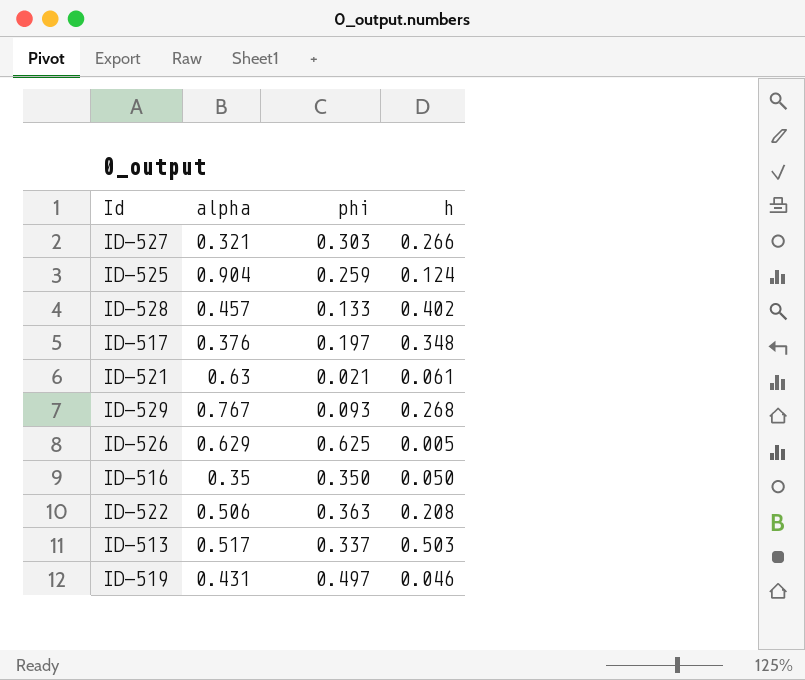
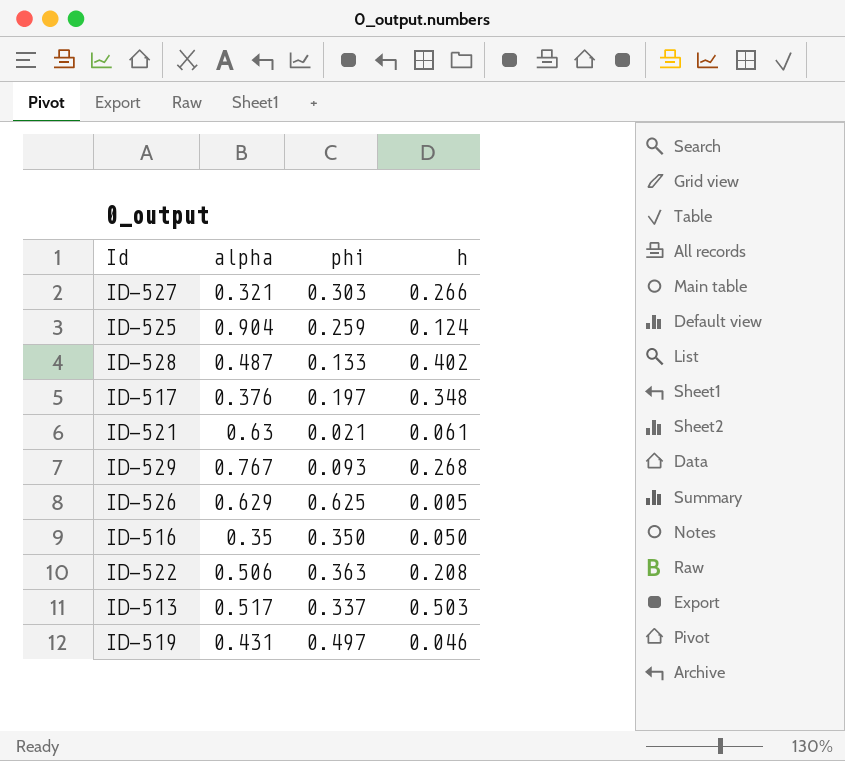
ID-528 | alpha: 0.457 -> 0.487

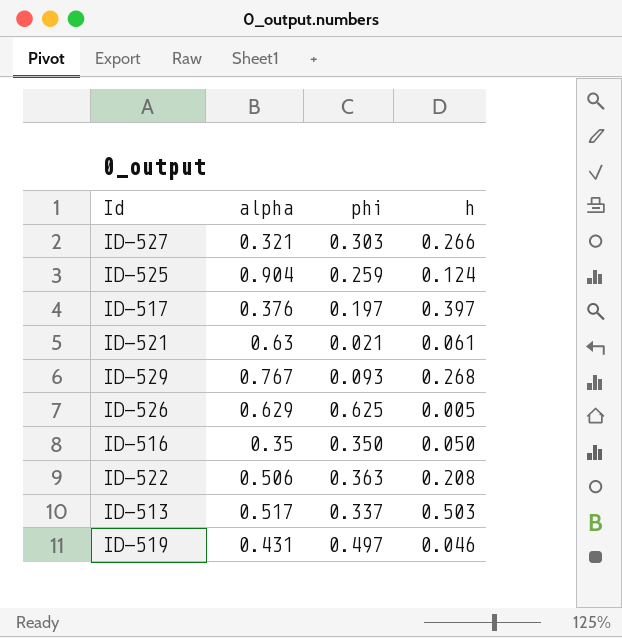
row ID-528: 0.487 | 0.133 | 0.402 -> none
ID-517 | h: 0.348 -> 0.397

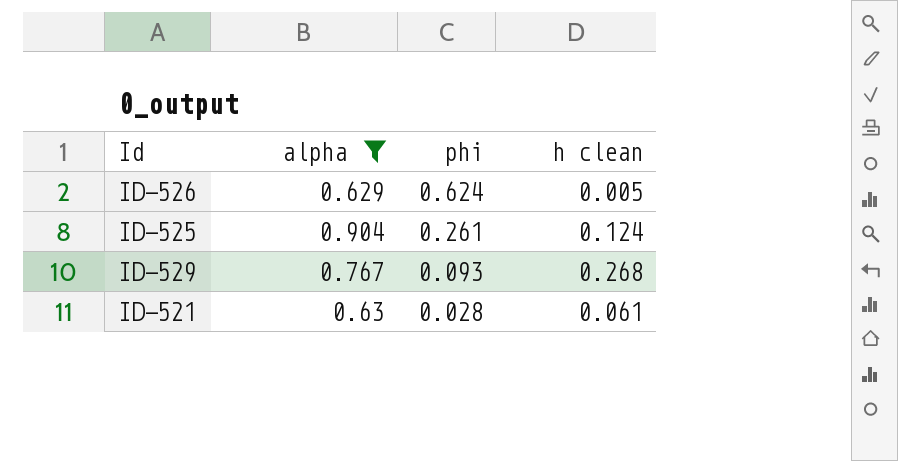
filter: none -> alpha >= 0.629
row order: none -> phi descending
column name: h -> h clean
ID-526 | phi: 0.625 -> 0.624
ID-525 | phi: 0.259 -> 0.261
ID-521 | phi: 0.021 -> 0.028

